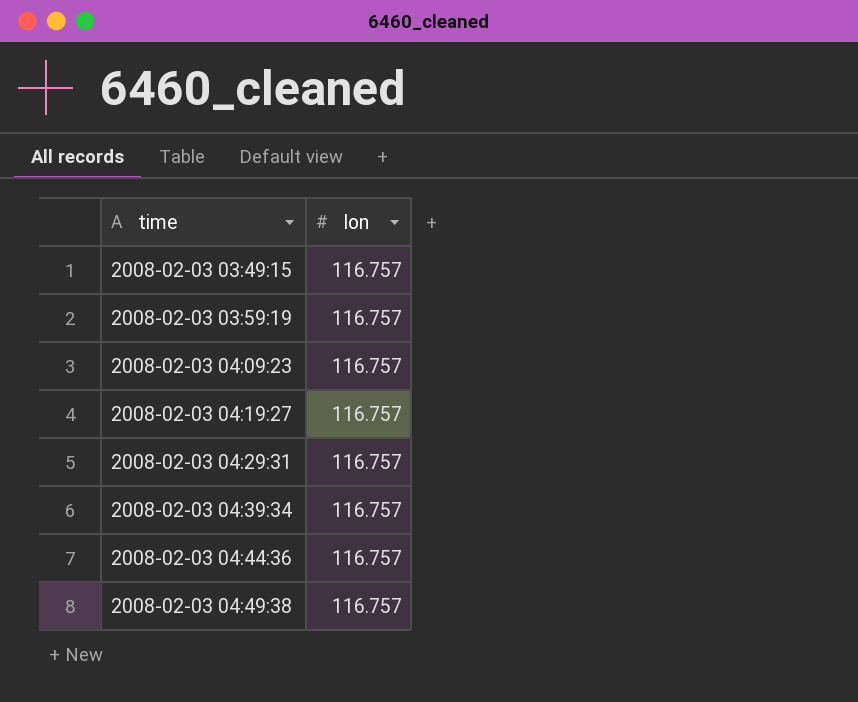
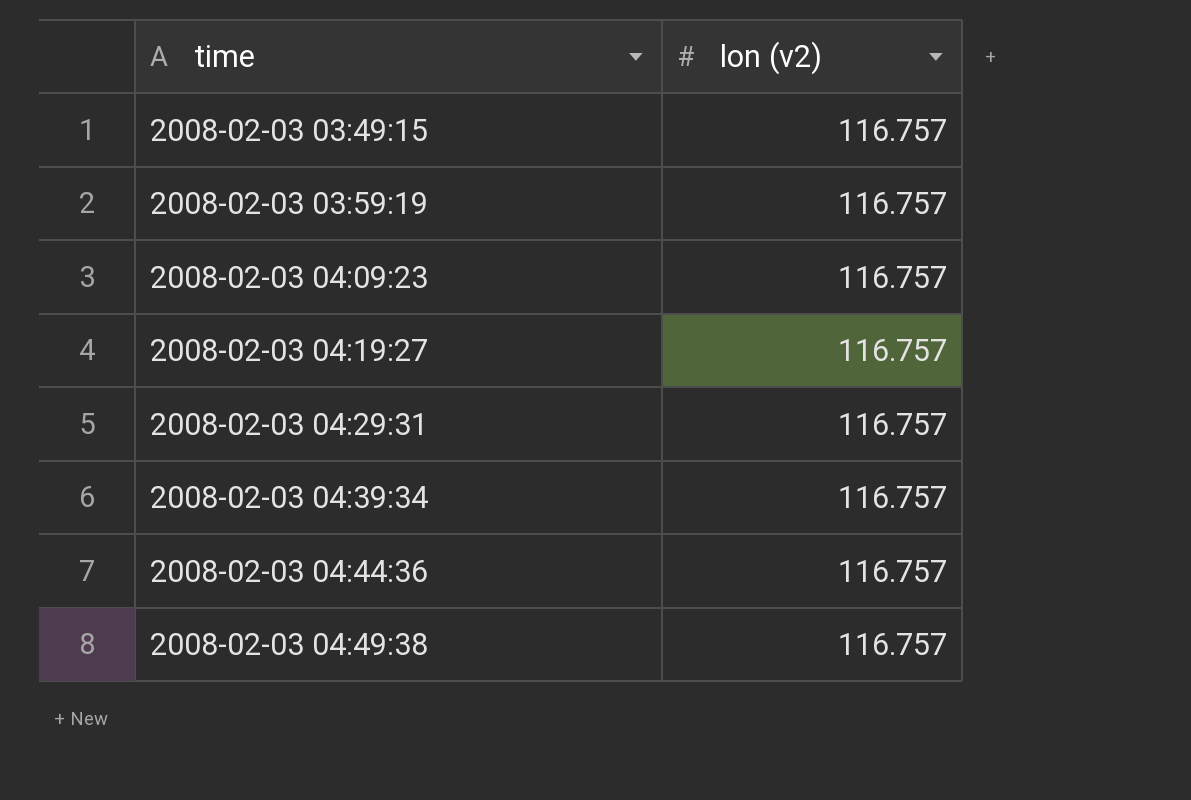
column name: lon -> lon (v2)

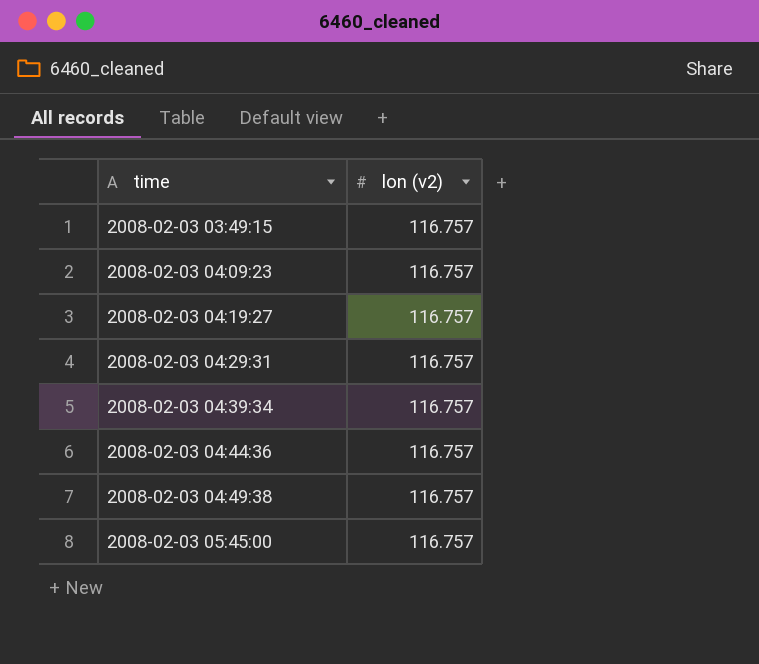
row 2008-02-03 03:59:19: 116.757 -> none
row 2008-02-03 05:45:00: none -> 116.757

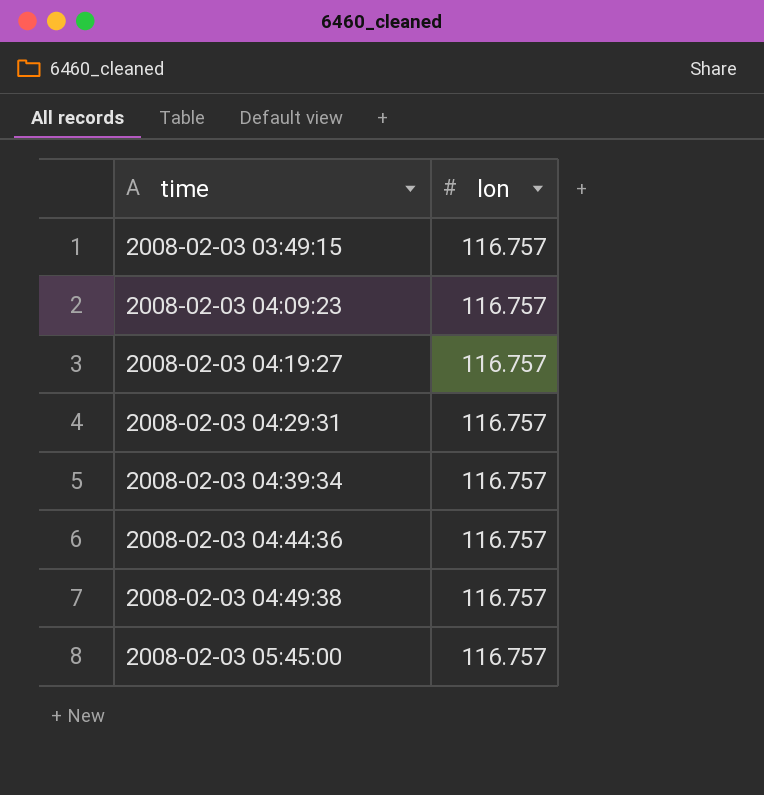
column name: lon (v2) -> lon

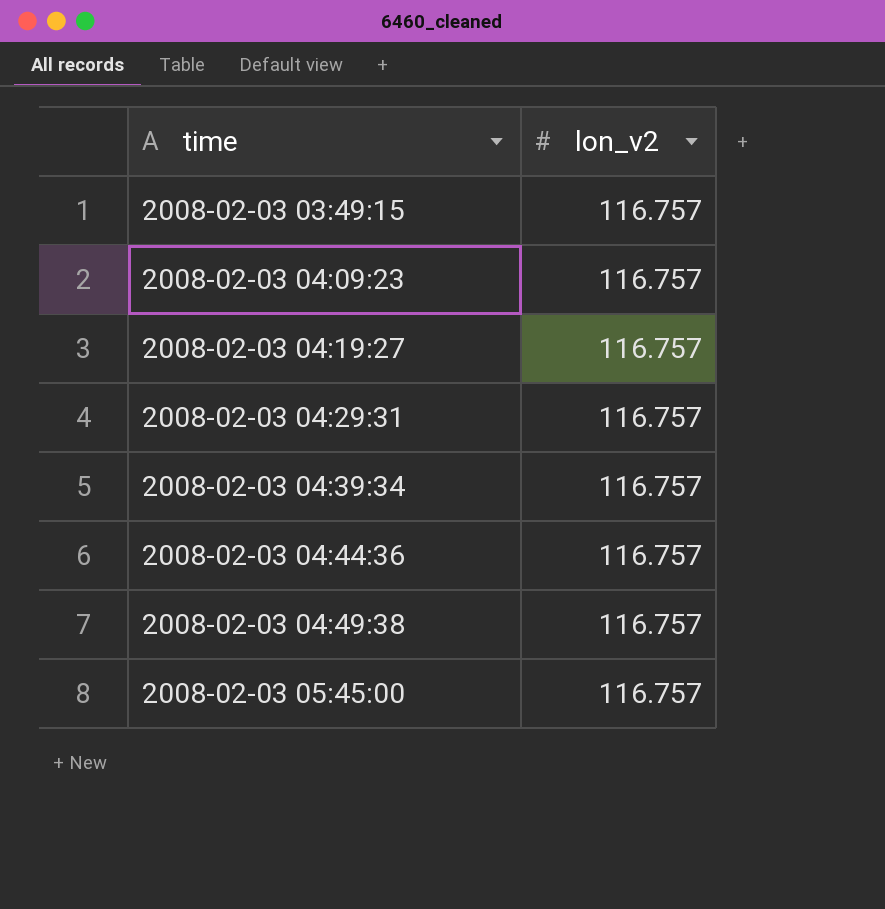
column name: lon -> lon_v2

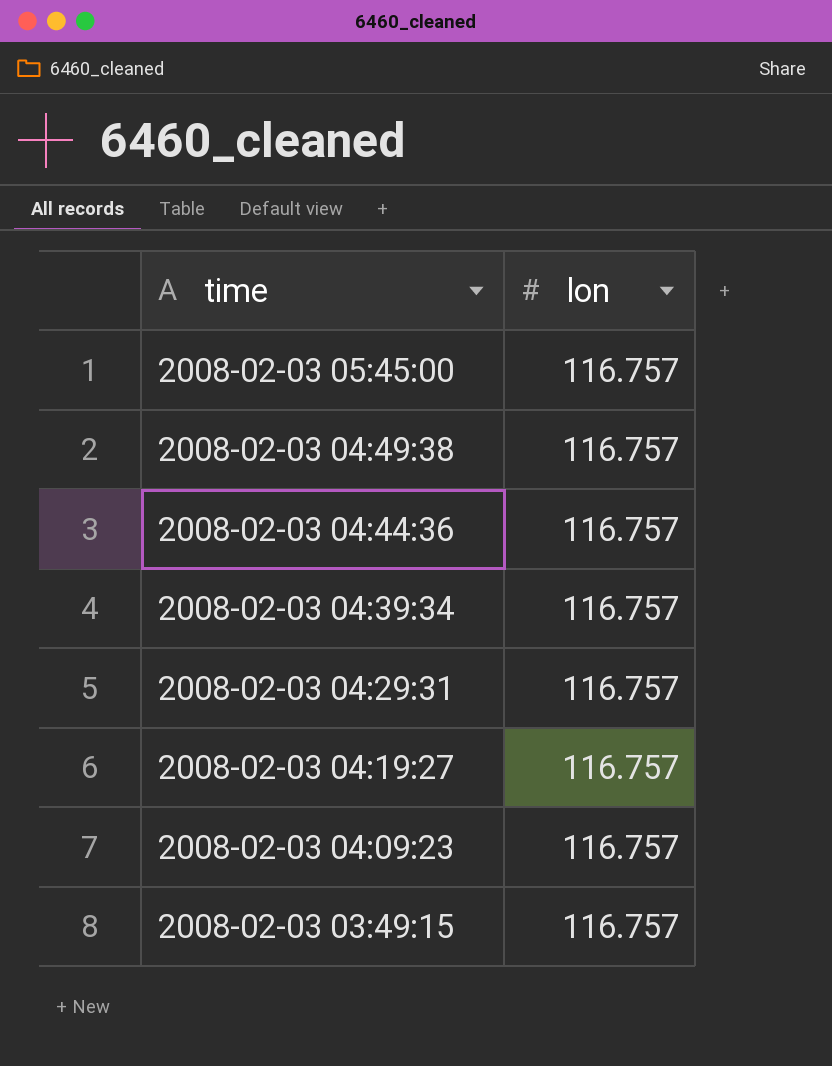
row order: time ascending -> time descending
column name: lon_v2 -> lon

